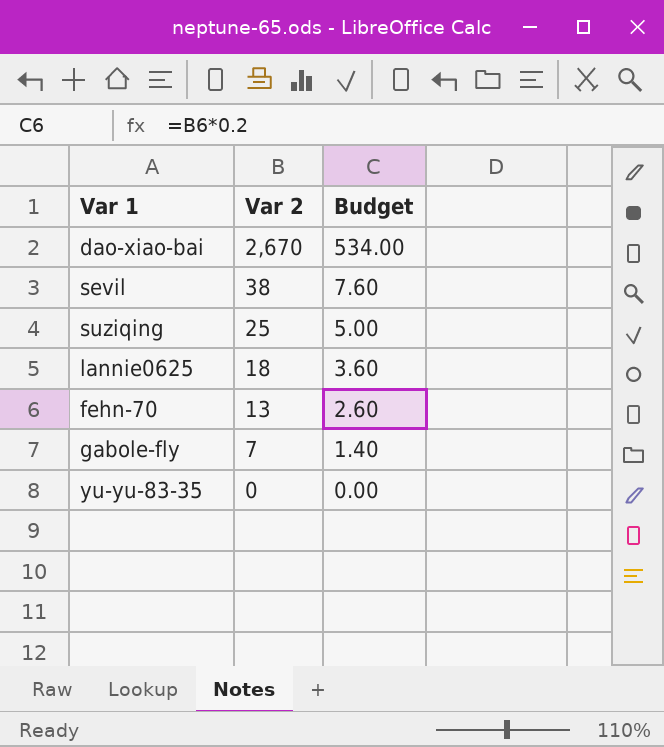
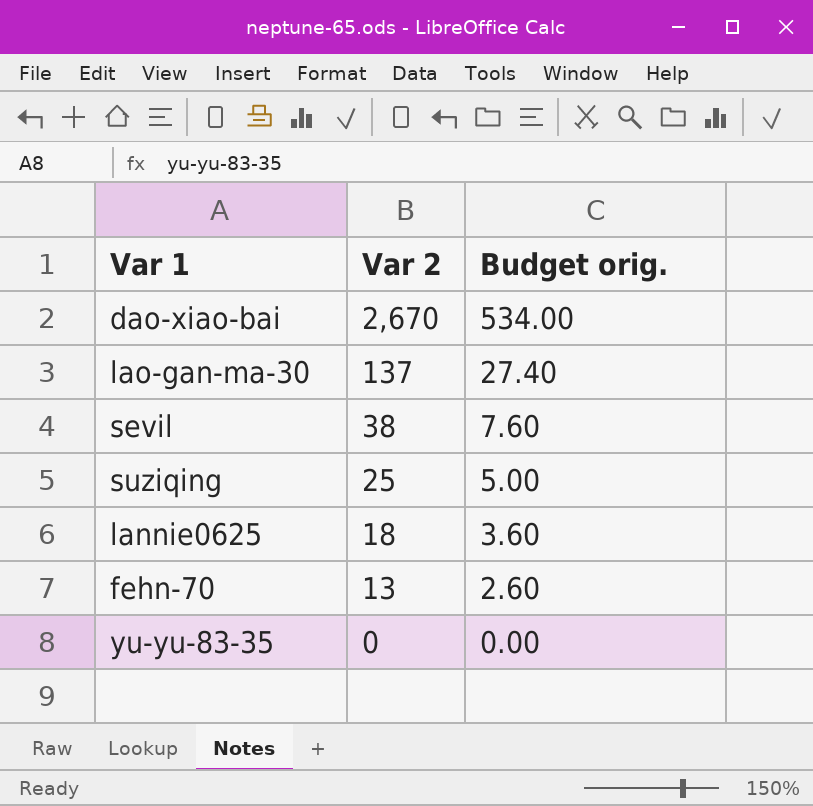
column name: Budget -> Budget orig.
row gabole-fly: 7 | 1.40 -> none
row lao-gan-ma-30: none -> 137 | 27.40

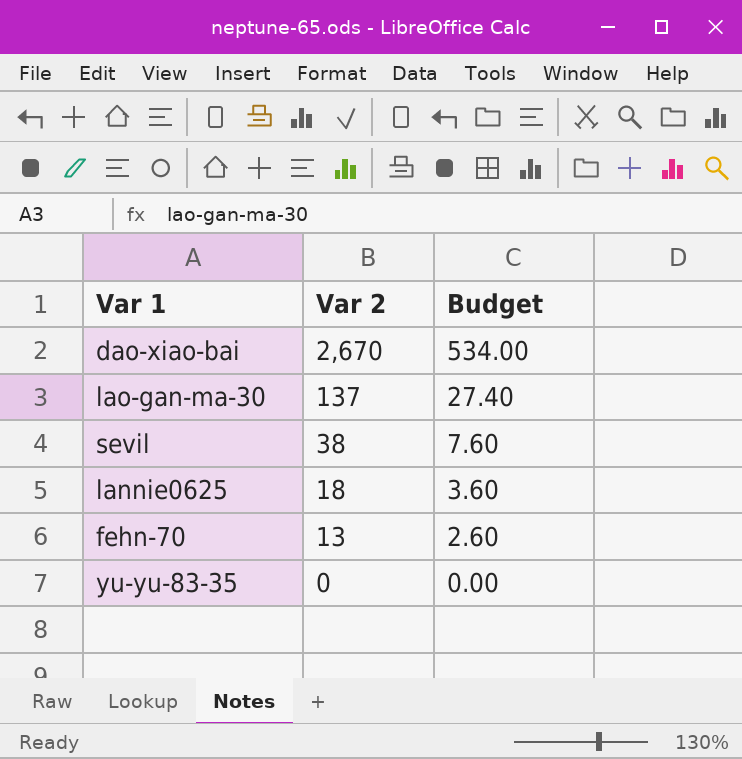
column name: Budget orig. -> Budget
row suziqing: 25 | 5.00 -> none

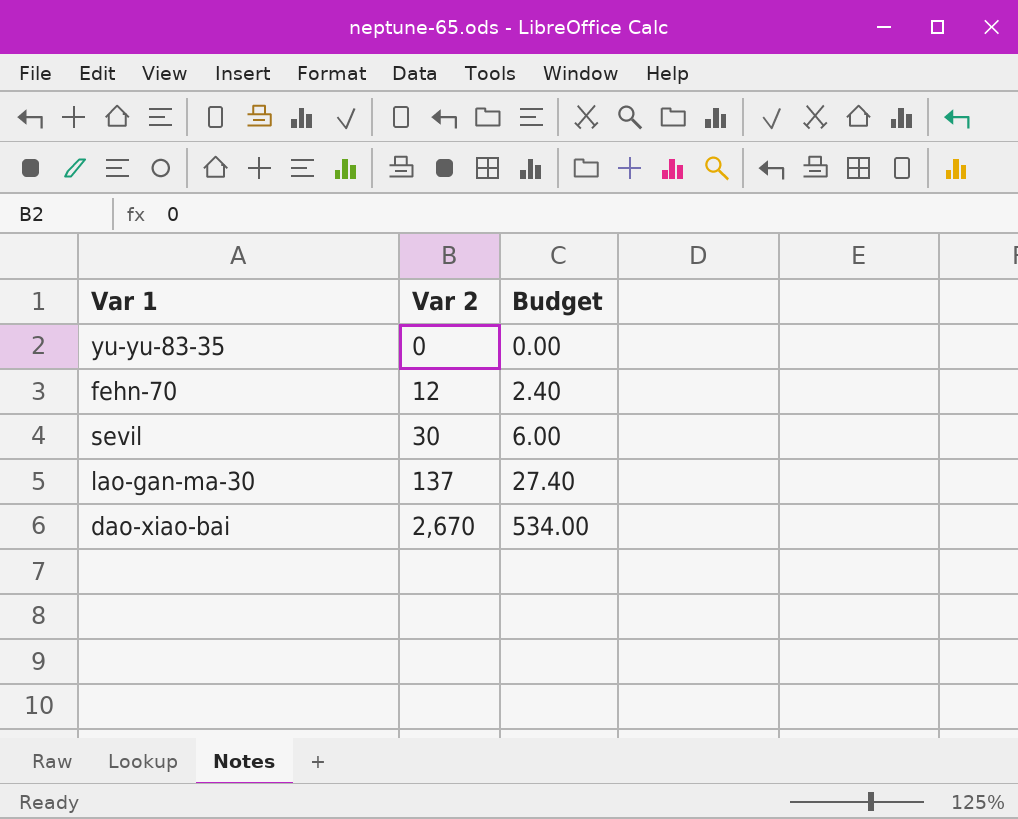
row order: Var 2 descending -> Var 2 ascending
row lannie0625: 18 | 3.60 -> none
fehn-70 | Var 2: 13 -> 12
fehn-70 | Budget: 2.60 -> 2.40
sevil | Var 2: 38 -> 30
sevil | Budget: 7.60 -> 6.00

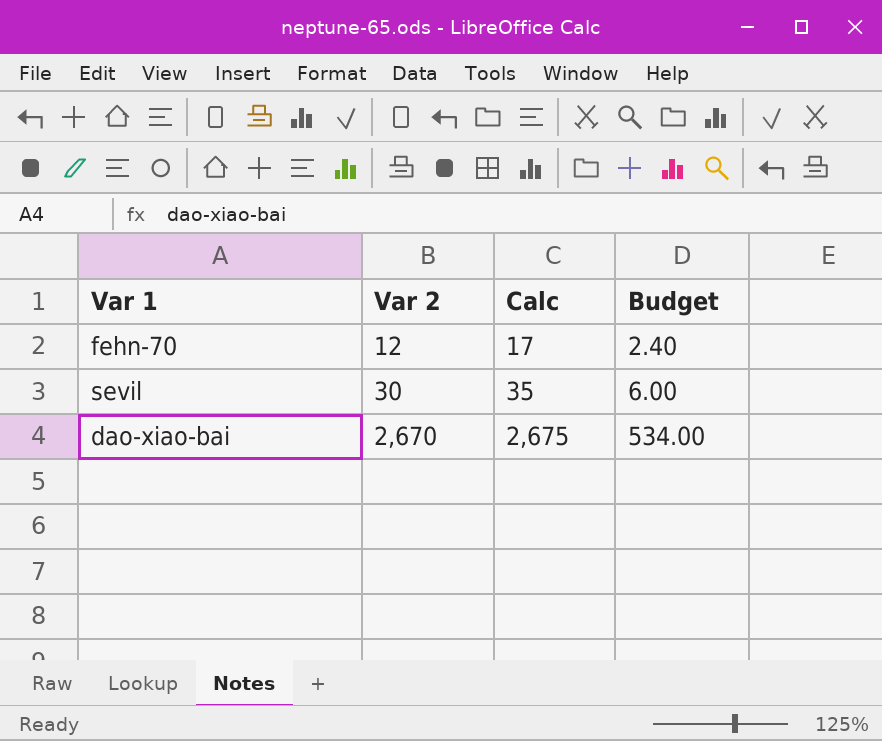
column Calc | formula: none -> [Var 2] + 5
row yu-yu-83-35: 0 | 0.00 -> none
row lao-gan-ma-30: 137 | 27.40 -> none

